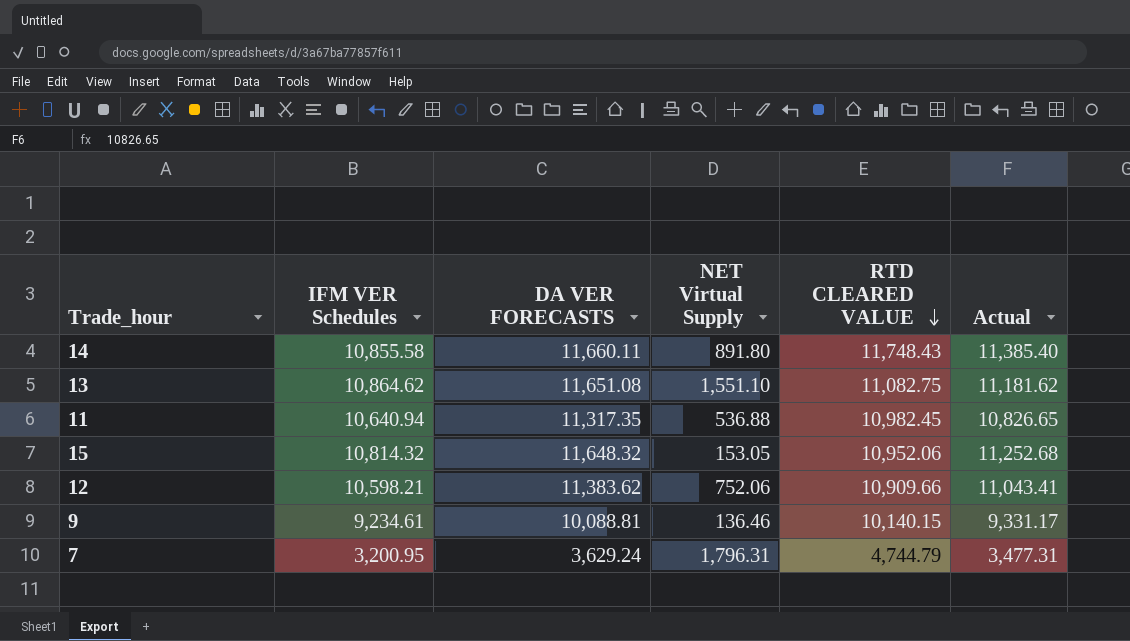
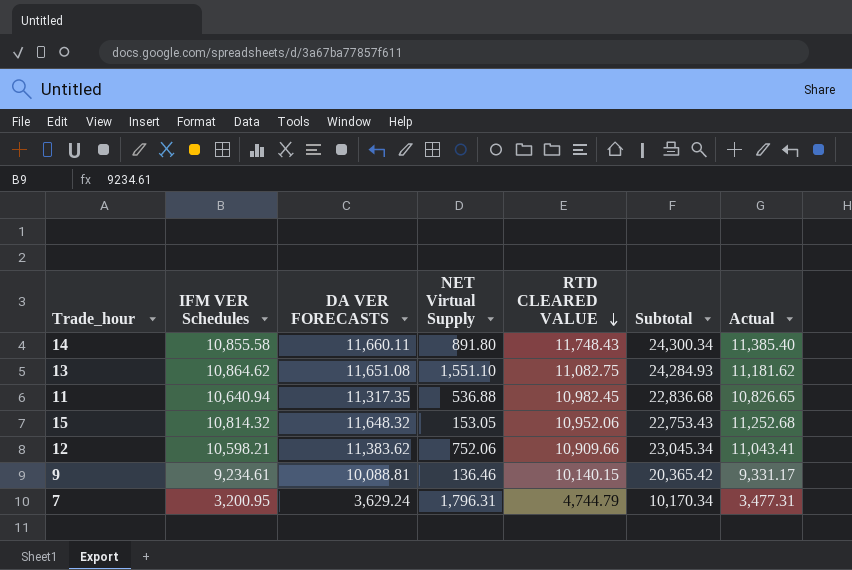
column Subtotal | formula: none -> [DA VER FORECASTS] + [NET Virtual Supply] + [RTD CLEARED VALUE]

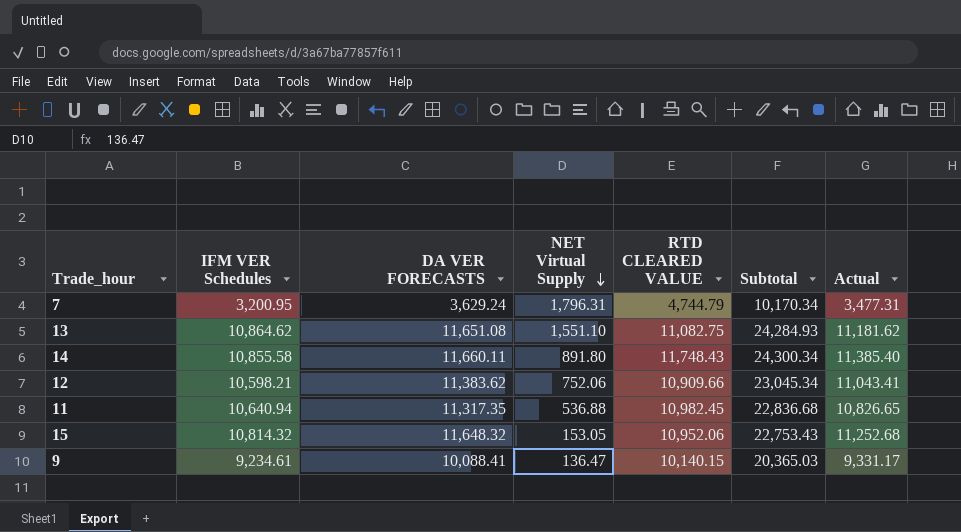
row order: RTD CLEARED VALUE descending -> NET Virtual Supply descending
9 | DA VER FORECASTS: 10,088.81 -> 10,088.41
9 | NET Virtual Supply: 136.46 -> 136.47
9 | Subtotal: 20,365.42 -> 20,365.03

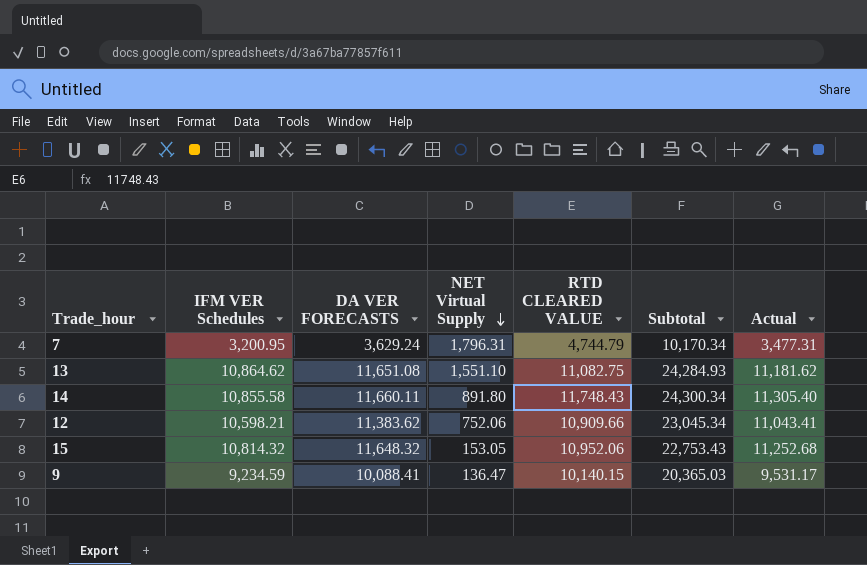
row 11: 10,640.94 | 11,317.35 | 536.88 | 10,982.45 | 22,836.68 | 10,826.65 -> none
14 | Actual: 11,385.40 -> 11,305.40
9 | IFM VER Schedules: 9,234.61 -> 9,234.59
9 | Actual: 9,331.17 -> 9,531.17

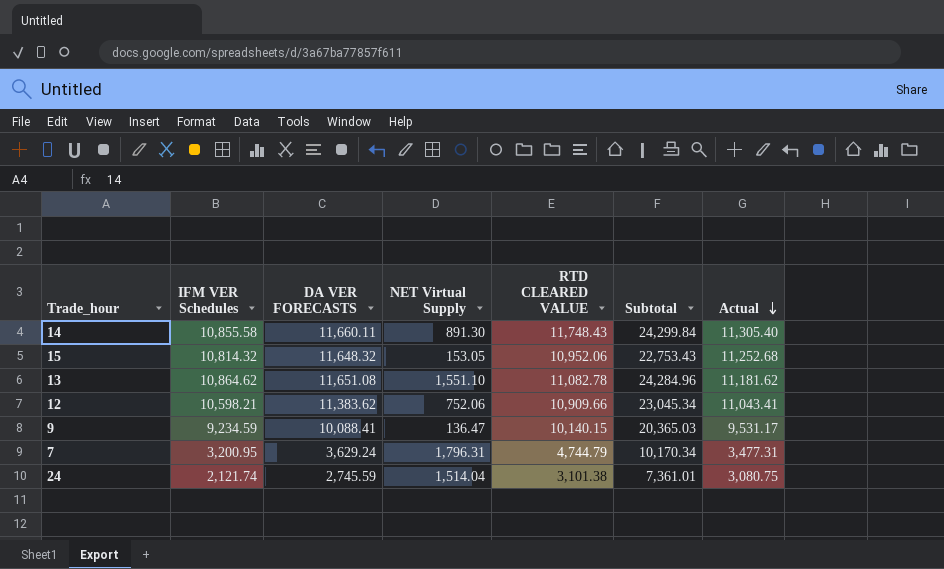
row order: NET Virtual Supply descending -> Actual descending
14 | NET Virtual Supply: 891.80 -> 891.30
14 | Subtotal: 24,300.34 -> 24,299.84
13 | RTD CLEARED VALUE: 11,082.75 -> 11,082.78
13 | Subtotal: 24,284.93 -> 24,284.96
row 24: none -> 2,121.74 | 2,745.59 | 1,514.04 | 3,101.38 | 7,361.01 | 3,080.75

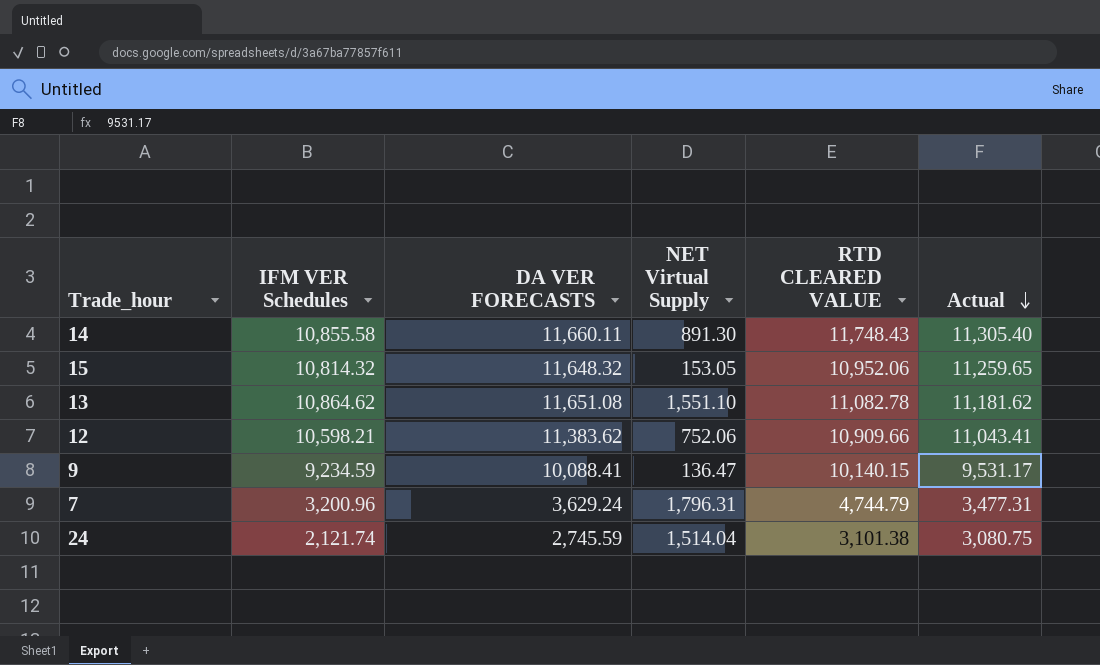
column Subtotal | formula: [DA VER FORECASTS] + [NET Virtual Supply] + [RTD CLEARED VALUE] -> none
15 | Actual: 11,252.68 -> 11,259.65
7 | IFM VER Schedules: 3,200.95 -> 3,200.96

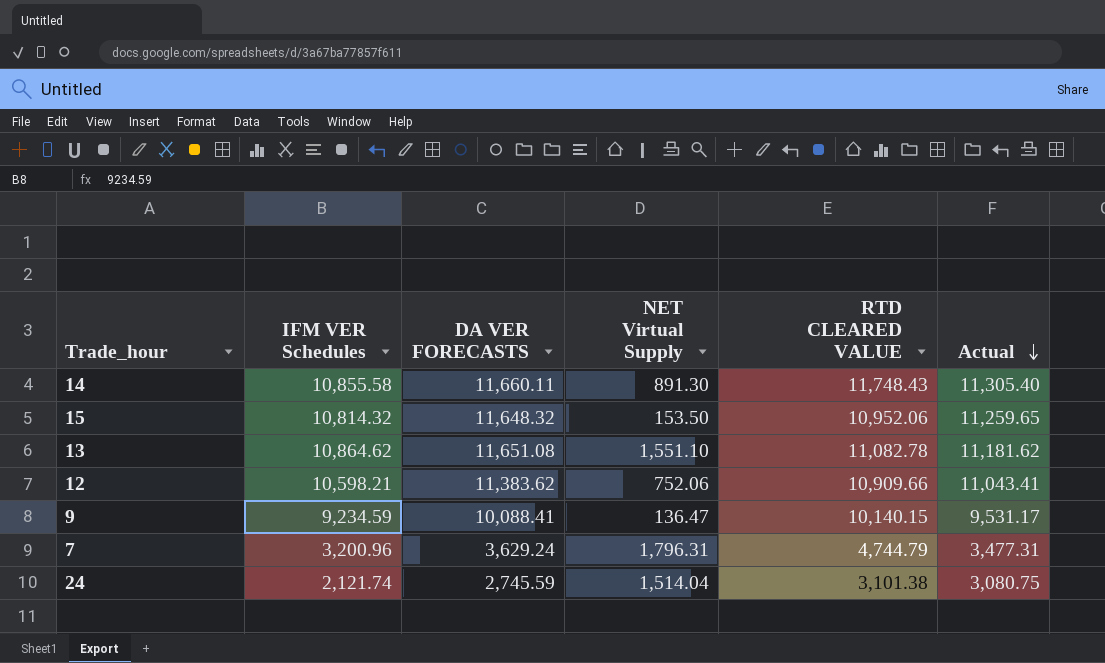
15 | NET Virtual Supply: 153.05 -> 153.50

